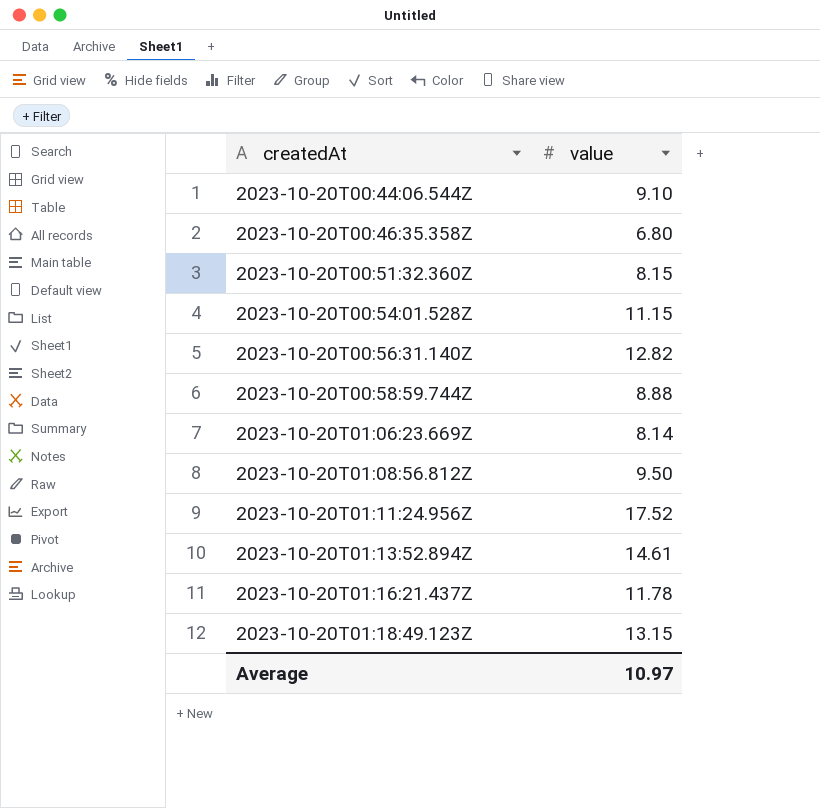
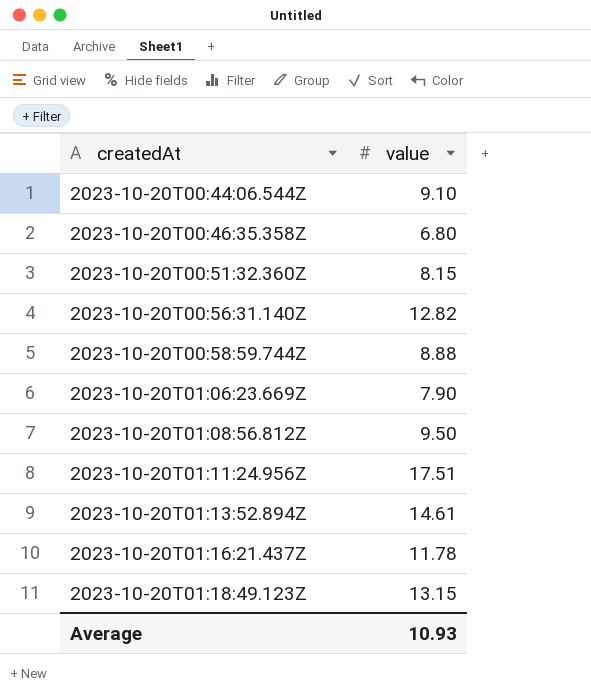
row 2023-10-20T00:54:01.528Z: 11.15 -> none
2023-10-20T01:06:23.669Z | value: 8.14 -> 7.90
2023-10-20T01:11:24.956Z | value: 17.52 -> 17.51
Average | value: 10.97 -> 10.93

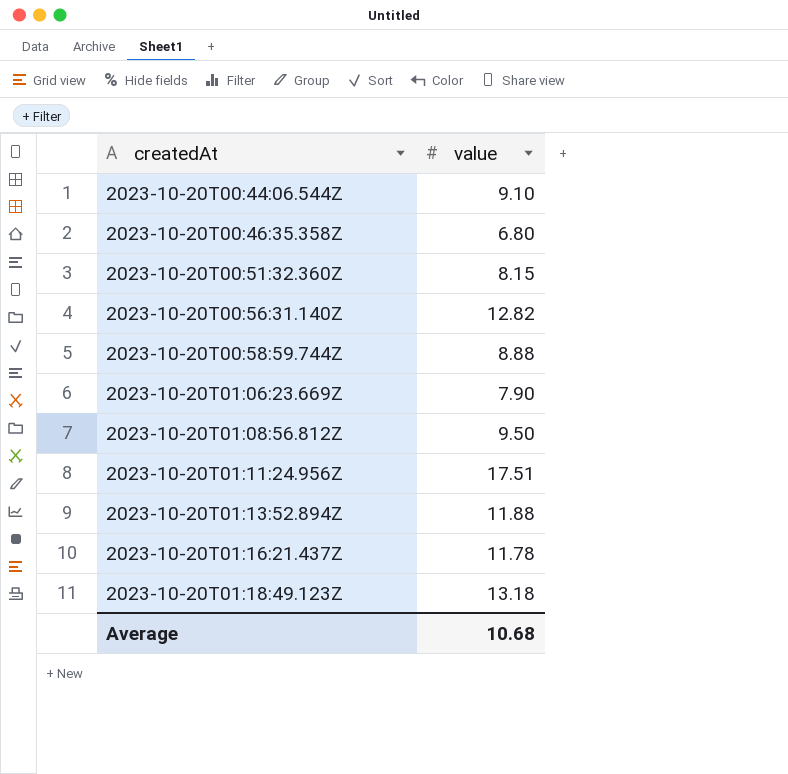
2023-10-20T01:13:52.894Z | value: 14.61 -> 11.88
2023-10-20T01:18:49.123Z | value: 13.15 -> 13.18
Average | value: 10.93 -> 10.68

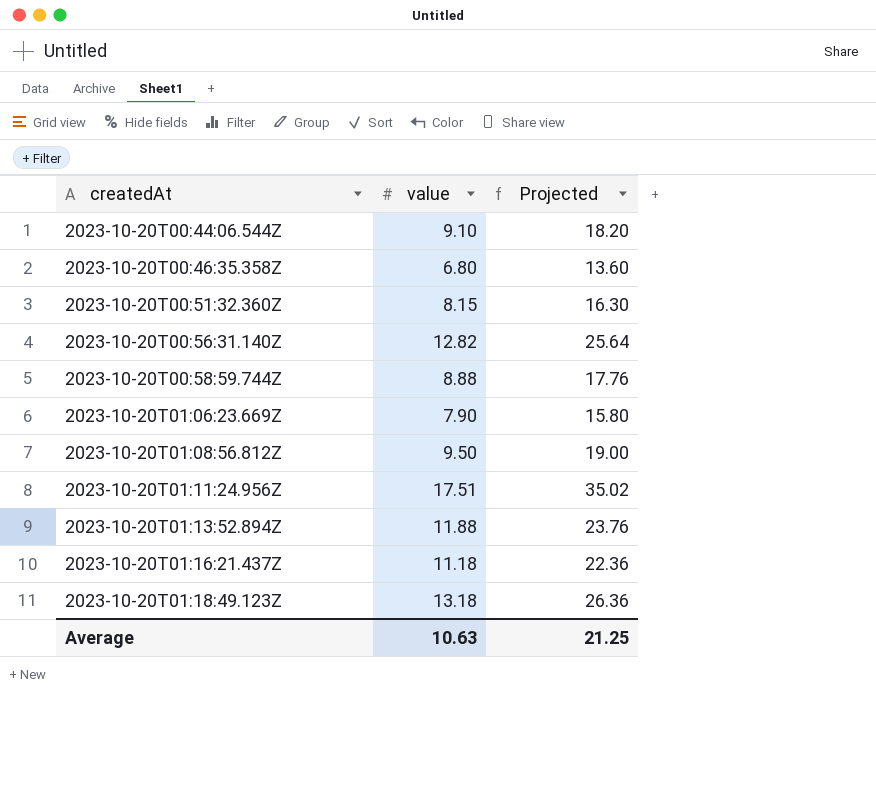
column Projected | formula: none -> [value] * 2
2023-10-20T01:16:21.437Z | value: 11.78 -> 11.18
Average | value: 10.68 -> 10.63

